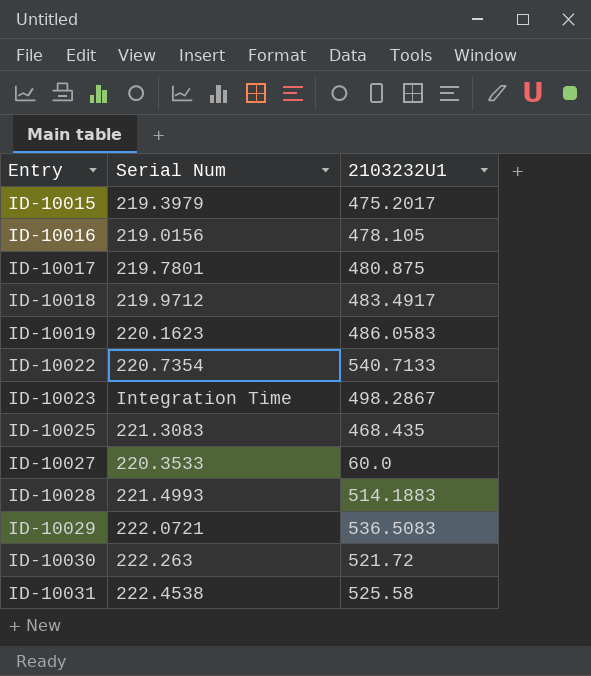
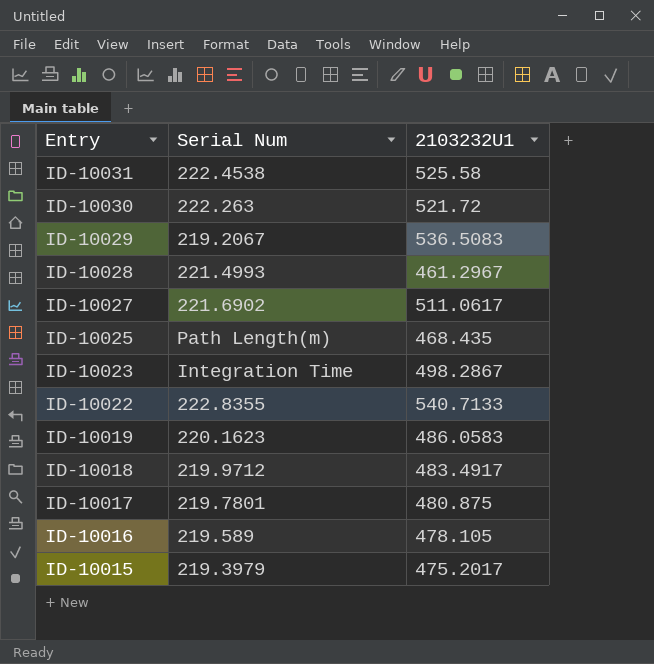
row order: Entry ascending -> Entry descending
ID-10029 | Serial Num: 222.0721 -> 219.2067
ID-10028 | 2103232U1: 514.1883 -> 461.2967
ID-10027 | Serial Num: 220.3533 -> 221.6902
ID-10027 | 2103232U1: 60.0 -> 511.0617
ID-10025 | Serial Num: 221.3083 -> Path Length(m)
ID-10022 | Serial Num: 220.7354 -> 222.8355
ID-10016 | Serial Num: 219.0156 -> 219.589

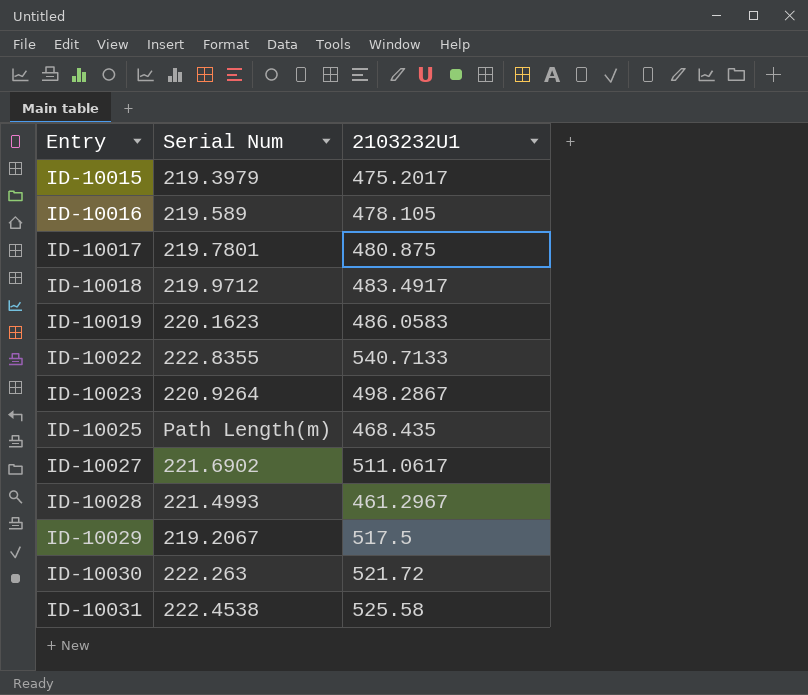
row order: Entry descending -> Entry ascending
ID-10023 | Serial Num: Integration Time -> 220.9264
ID-10029 | 2103232U1: 536.5083 -> 517.5

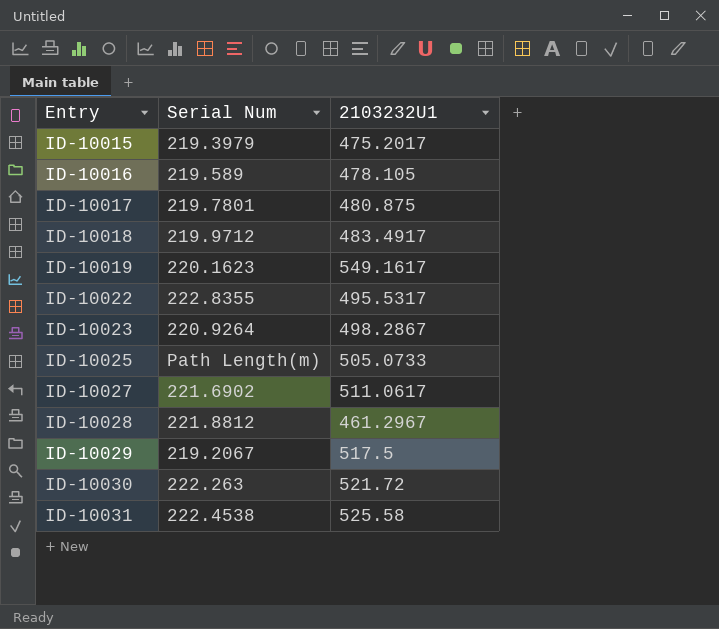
ID-10019 | 2103232U1: 486.0583 -> 549.1617
ID-10022 | 2103232U1: 540.7133 -> 495.5317
ID-10025 | 2103232U1: 468.435 -> 505.0733
ID-10028 | Serial Num: 221.4993 -> 221.8812

